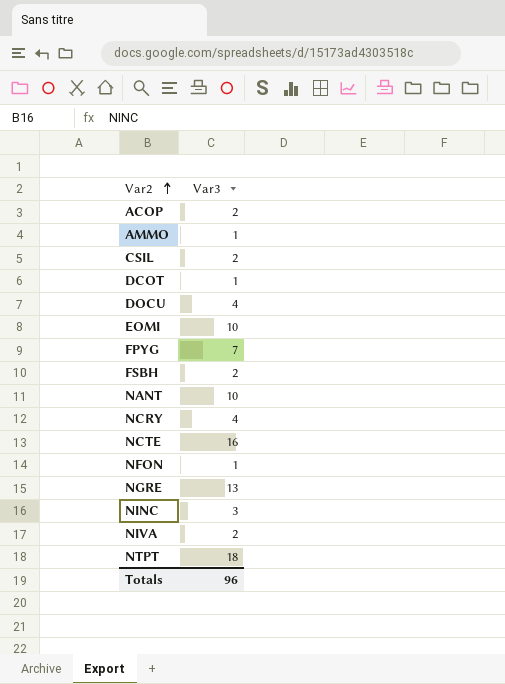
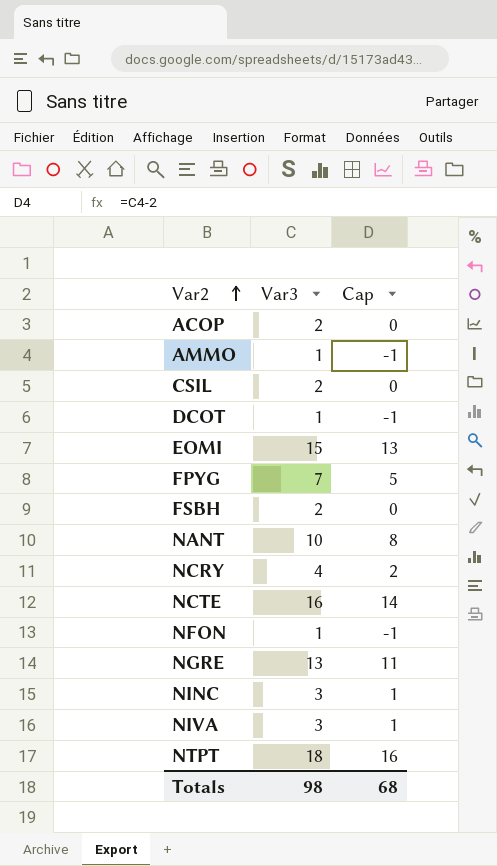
column Cap | formula: none -> [Var3] - 2
row DOCU: 4 -> none
EOMI | Var3: 10 -> 15
NIVA | Var3: 2 -> 3
Totals | Var3: 96 -> 98

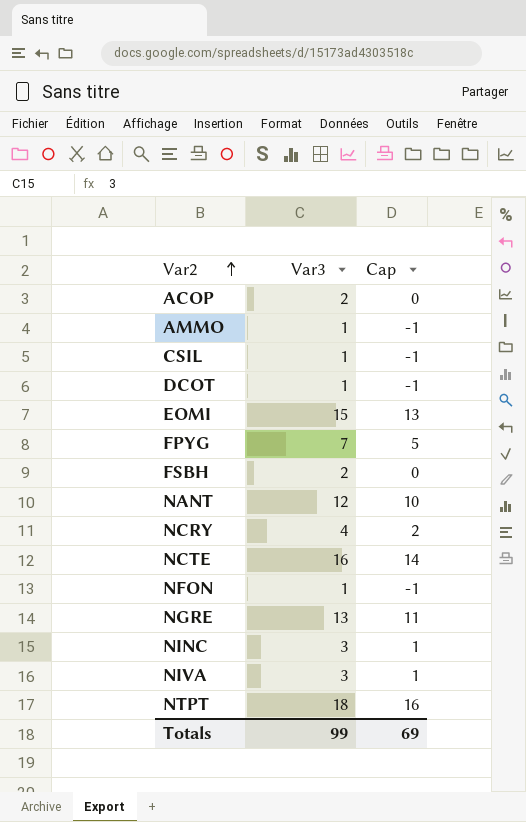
CSIL | Var3: 2 -> 1
CSIL | Cap: 0 -> -1
NANT | Var3: 10 -> 12
NANT | Cap: 8 -> 10
Totals | Var3: 98 -> 99
Totals | Cap: 68 -> 69

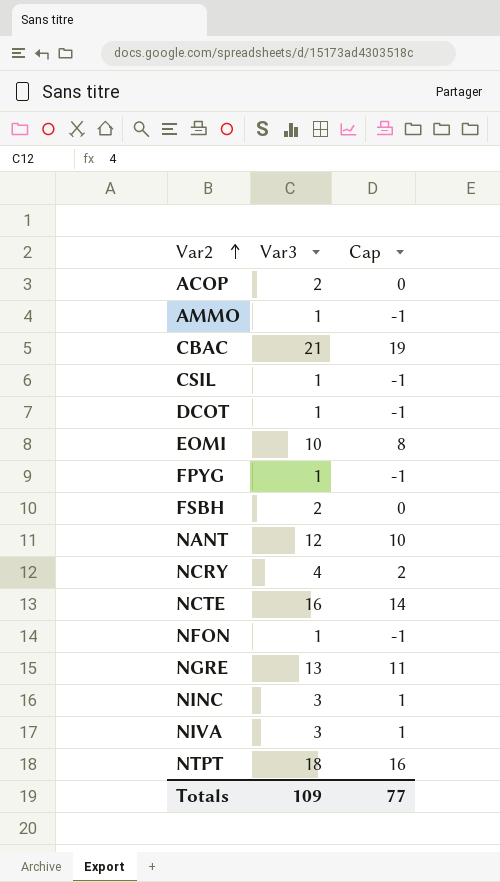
row CBAC: none -> 21 | 19
EOMI | Var3: 15 -> 10
EOMI | Cap: 13 -> 8
FPYG | Var3: 7 -> 1
FPYG | Cap: 5 -> -1
Totals | Var3: 99 -> 109
Totals | Cap: 69 -> 77

